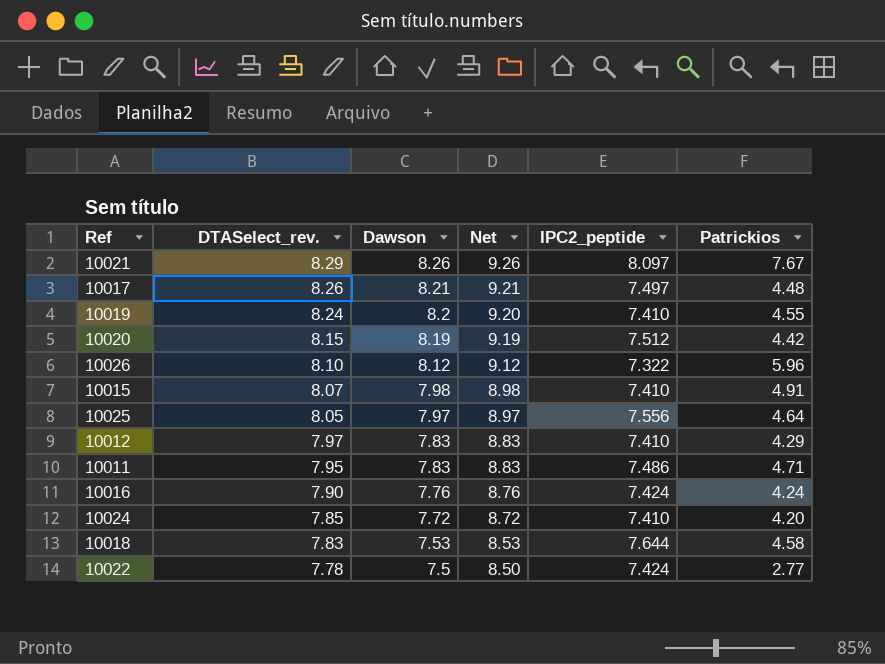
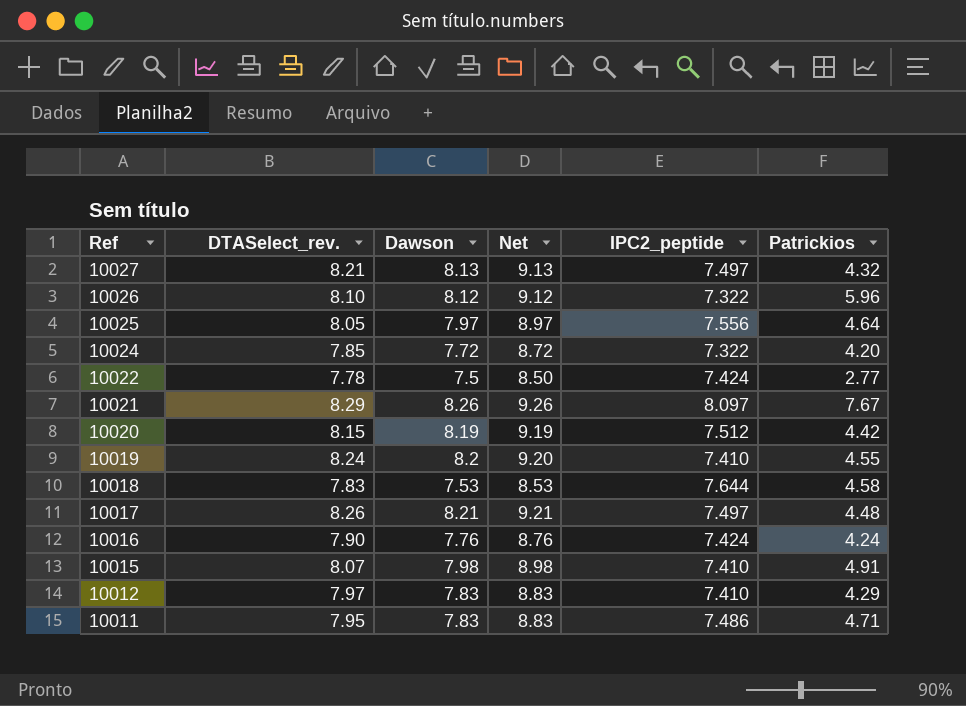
row order: DTASelect_rev. descending -> Ref descending
row 10027: none -> 8.21 | 8.13 | 9.13 | 7.497 | 4.32
10024 | IPC2_peptide: 7.410 -> 7.322

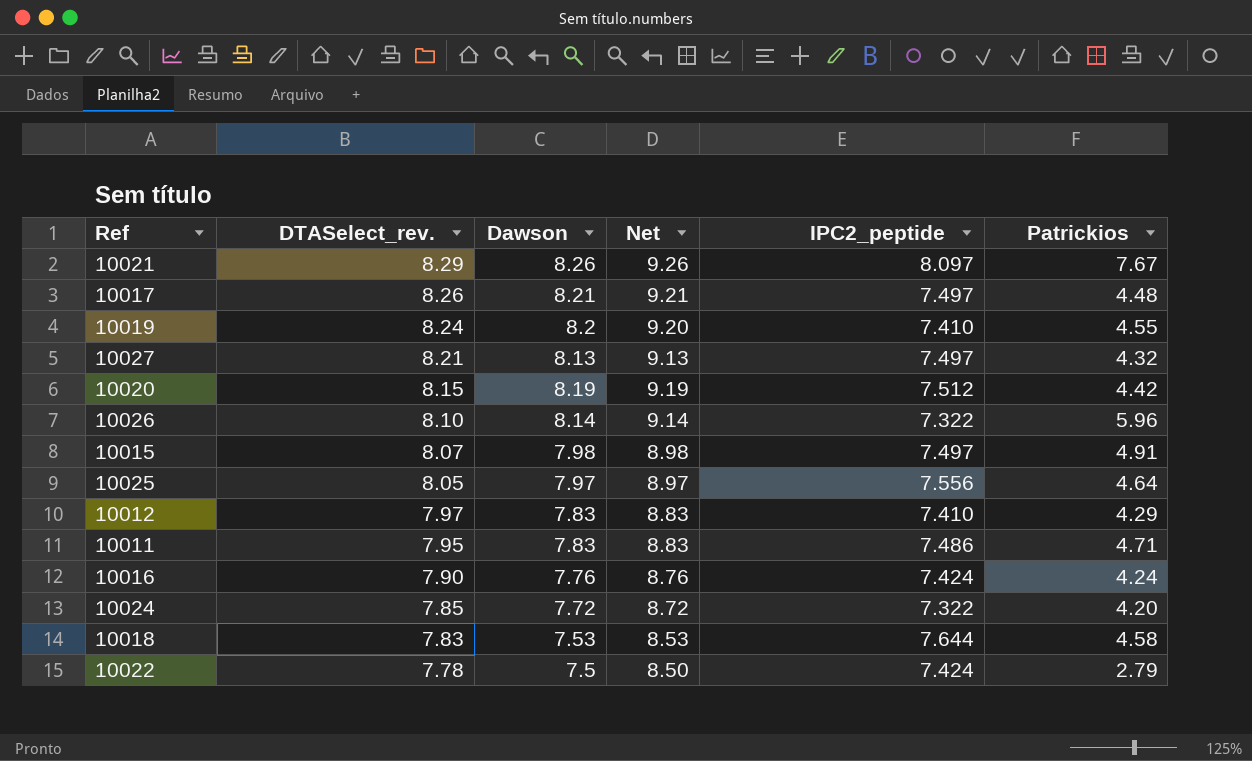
row order: Ref descending -> DTASelect_rev. descending
10026 | Dawson: 8.12 -> 8.14
10026 | Net: 9.12 -> 9.14
10015 | IPC2_peptide: 7.410 -> 7.497
10022 | Patrickios: 2.77 -> 2.79

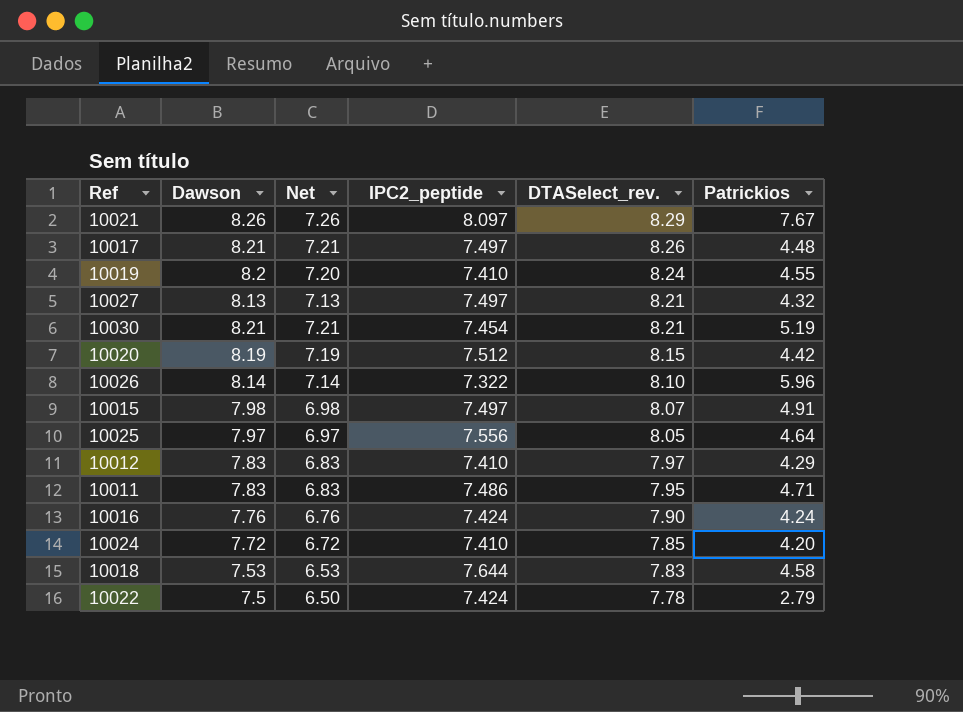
column Net | formula: [Dawson] + 1 -> [Dawson] - 1
column DTASelect_rev. | position: 2 -> 5
row 10030: none -> 8.21 | 7.21 | 7.454 | 8.21 | 5.19
10024 | IPC2_peptide: 7.322 -> 7.410

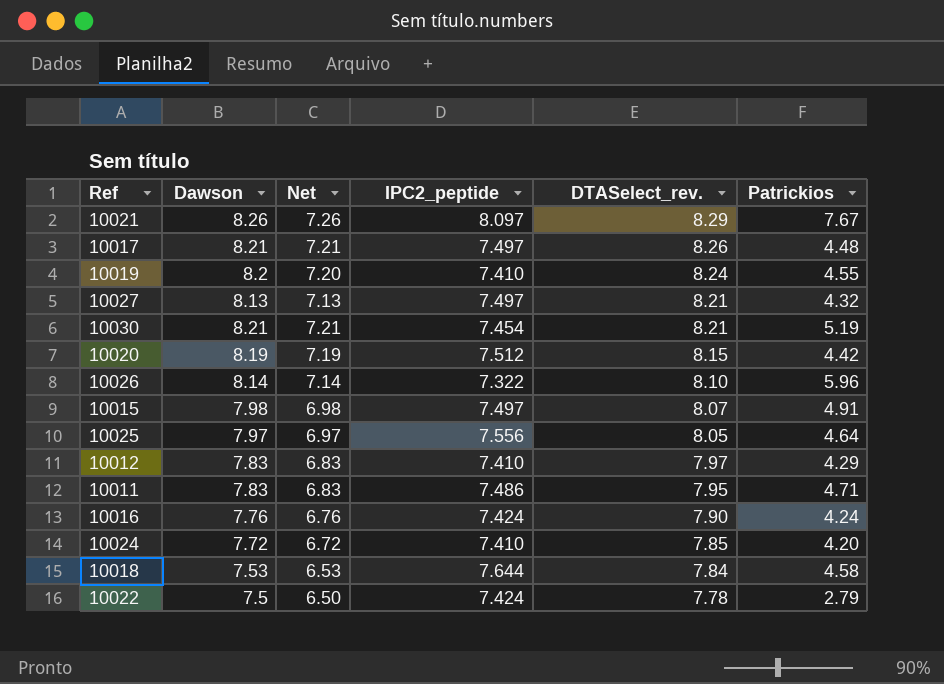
10018 | DTASelect_rev.: 7.83 -> 7.84

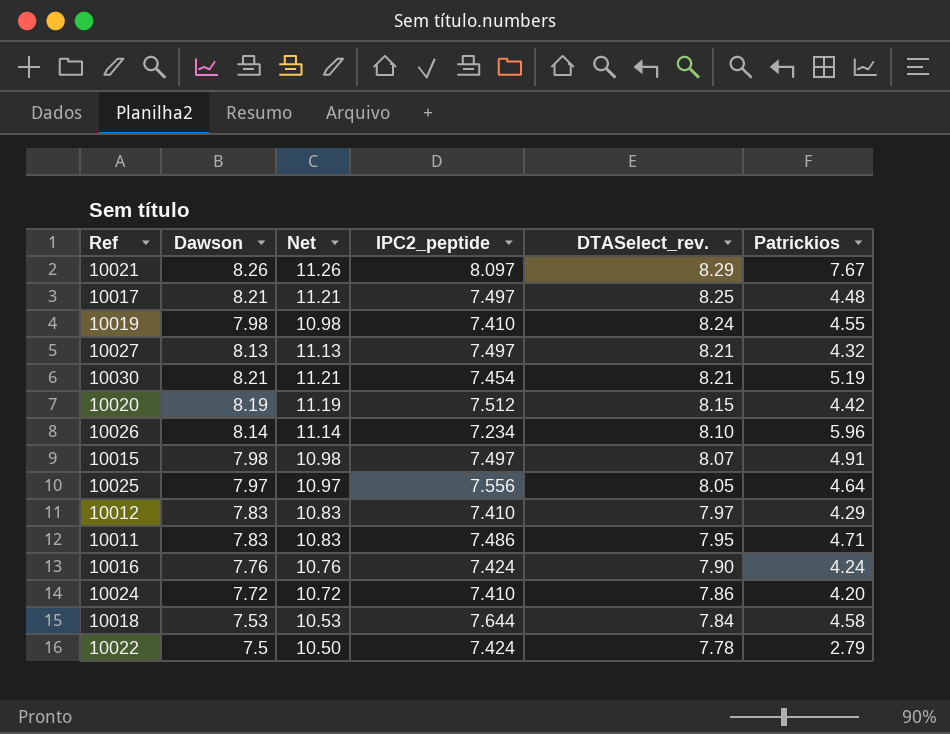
column Net | formula: [Dawson] - 1 -> [Dawson] + 3
10017 | DTASelect_rev.: 8.26 -> 8.25
10019 | Dawson: 8.2 -> 7.98
10026 | IPC2_peptide: 7.322 -> 7.234
10024 | DTASelect_rev.: 7.85 -> 7.86

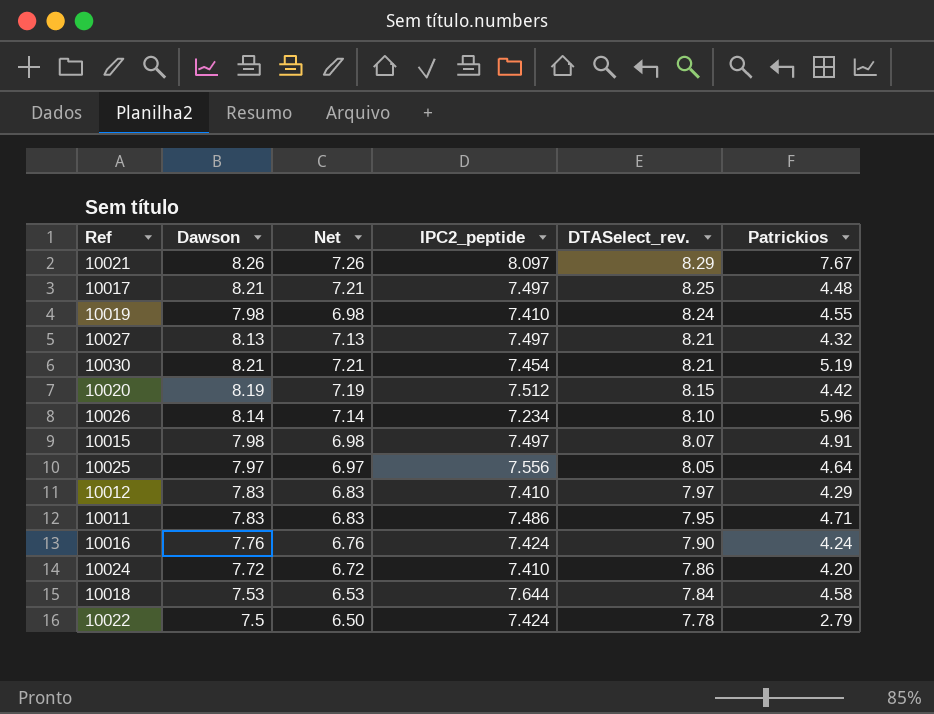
column Net | formula: [Dawson] + 3 -> [Dawson] - 1

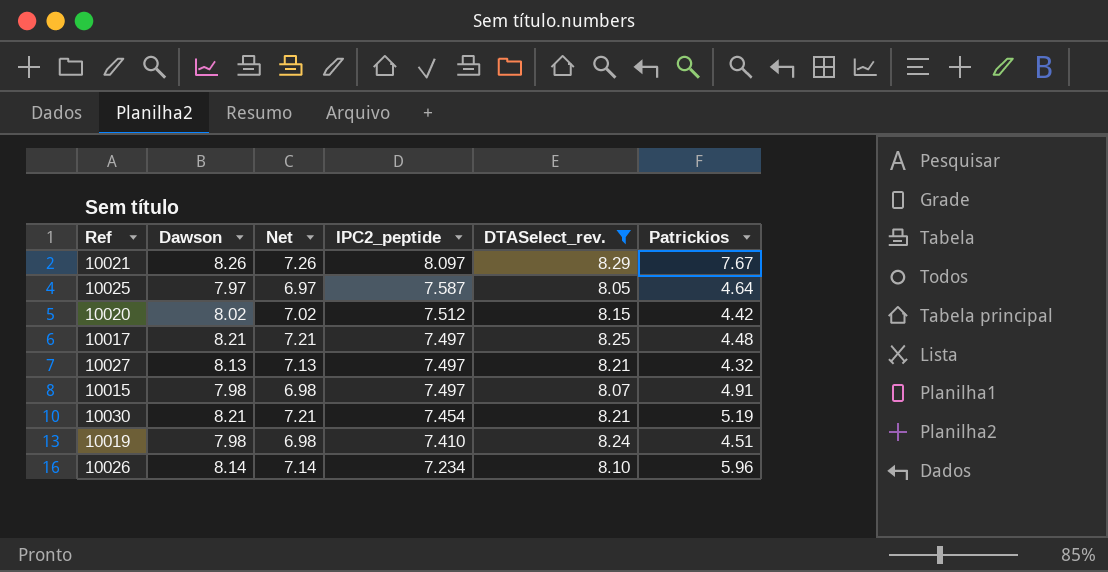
filter: none -> DTASelect_rev. >= 8.05
row order: DTASelect_rev. descending -> IPC2_peptide descending
10025 | IPC2_peptide: 7.556 -> 7.587
10020 | Dawson: 8.19 -> 8.02
10020 | Net: 7.19 -> 7.02
10019 | Patrickios: 4.55 -> 4.51

